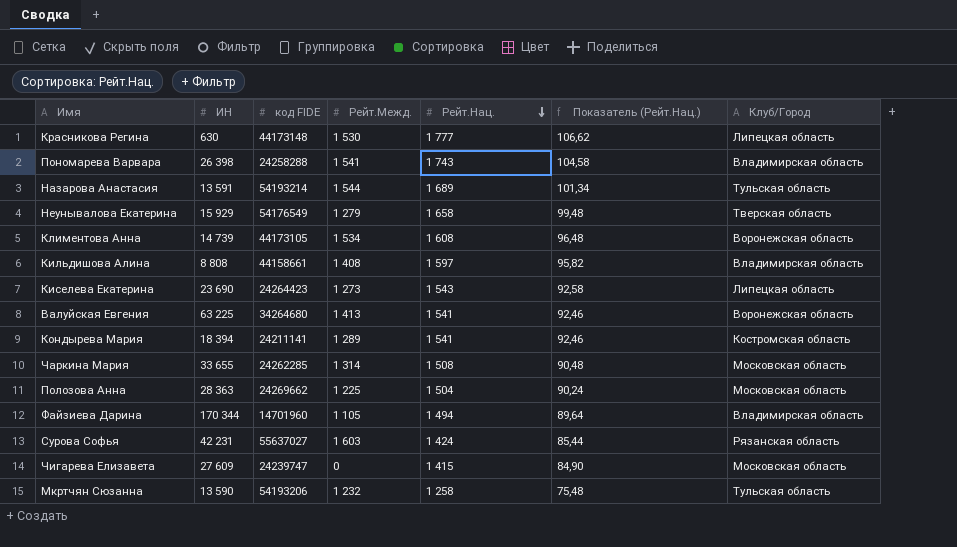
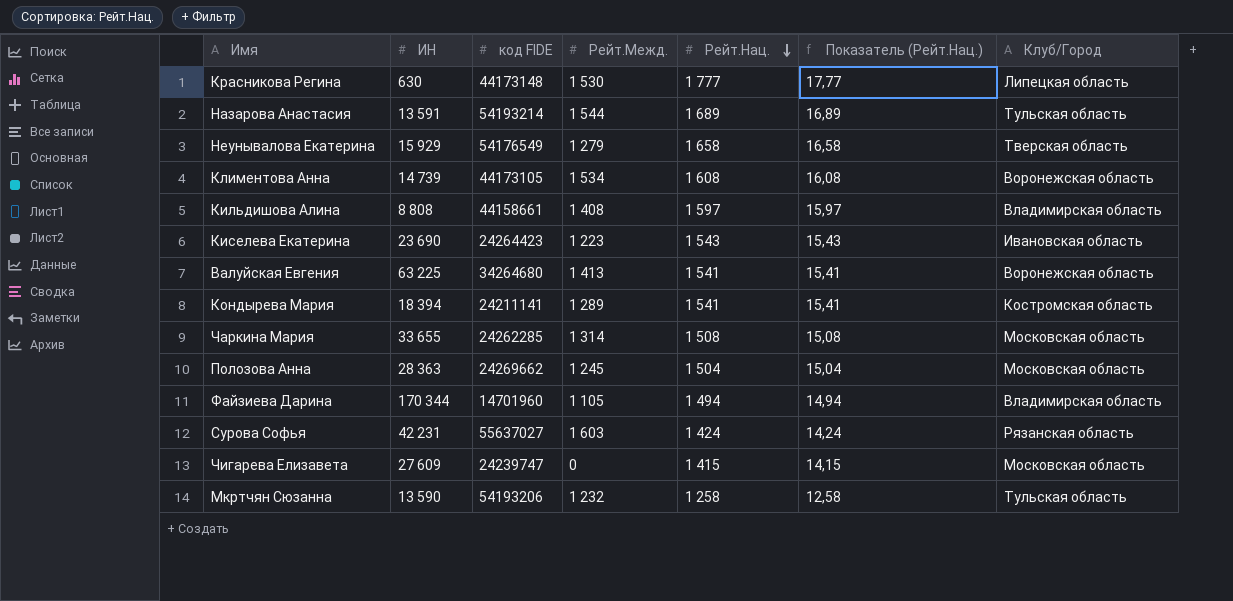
column Показатель (Рейт.Нац.) | formula: [Рейт.Нац.] * 0,06 -> [Рейт.Нац.] * 0,01
row Пономарева Варвара: 26 398 | 24258288 | 1 541 | 1 743 | 104,58 | Владимирская область -> none
Киселева Екатерина | Рейт.Межд.: 1 273 -> 1 223
Киселева Екатерина | Клуб/Город: Липецкая область -> Ивановская область
Полозова Анна | Рейт.Межд.: 1 225 -> 1 245

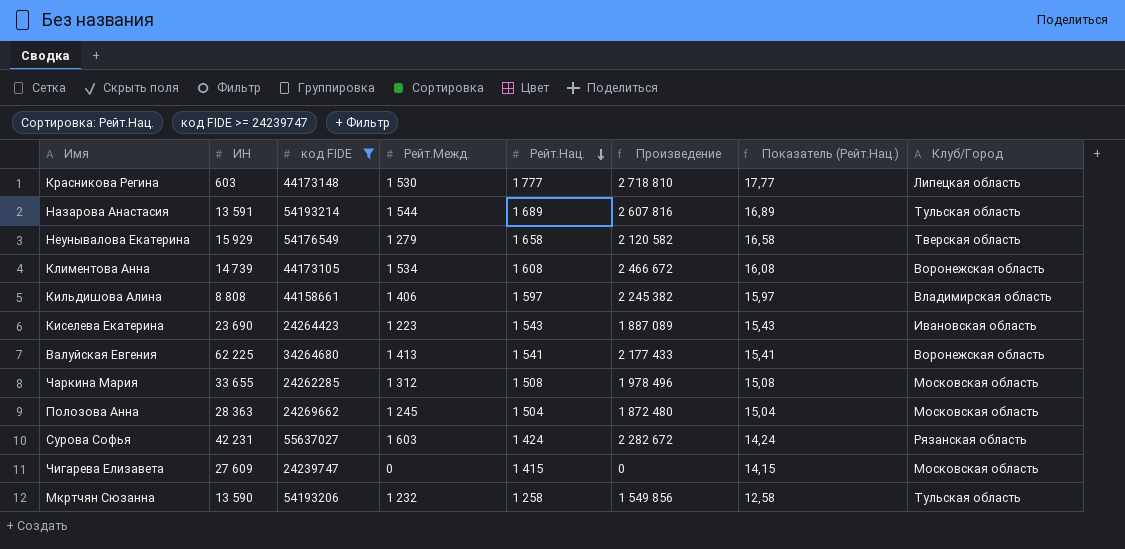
filter: none -> код FIDE >= 24239747
column Произведение | formula: none -> [Рейт.Межд.] * [Рейт.Нац.]
Красникова Регина | ИН: 630 -> 603
Кильдишова Алина | Рейт.Межд.: 1 408 -> 1 406
Валуйская Евгения | ИН: 63 225 -> 62 225
Чаркина Мария | Рейт.Межд.: 1 314 -> 1 312

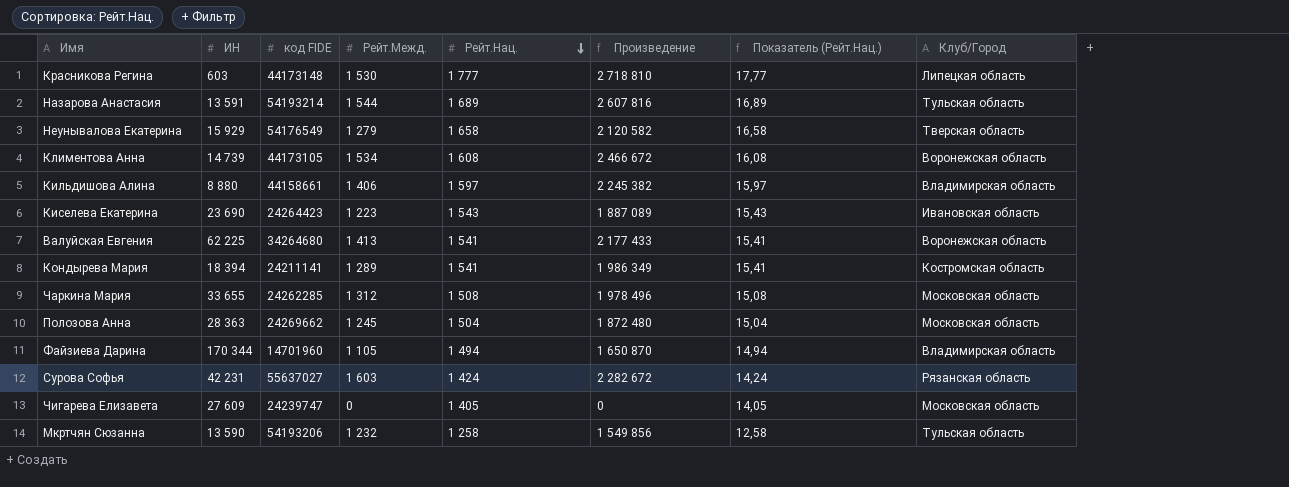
filter: код FIDE >= 24239747 -> none
Кильдишова Алина | ИН: 8 808 -> 8 880
Чигарева Елизавета | Рейт.Нац.: 1 415 -> 1 405
Чигарева Елизавета | Показатель (Рейт.Нац.): 14,15 -> 14,05

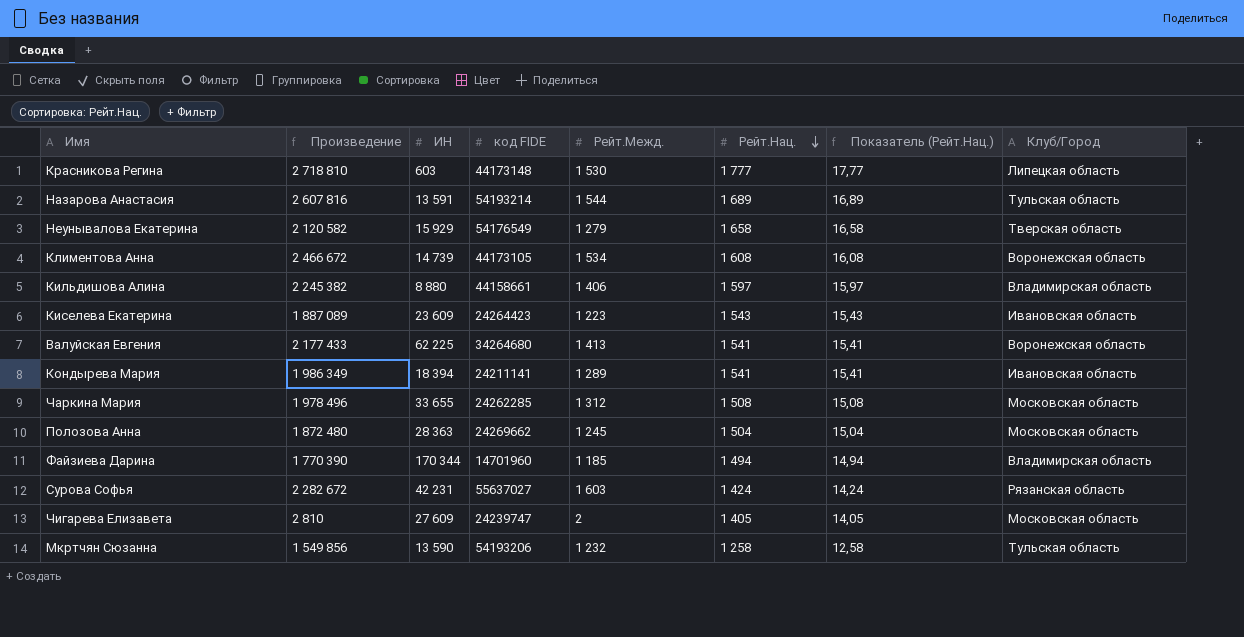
column Произведение | position: 6 -> 2
Киселева Екатерина | ИН: 23 690 -> 23 609
Кондырева Мария | Клуб/Город: Костромская область -> Ивановская область
Файзиева Дарина | Произведение: 1 650 870 -> 1 770 390
Файзиева Дарина | Рейт.Межд.: 1 105 -> 1 185
Чигарева Елизавета | Произведение: 0 -> 2 810
Чигарева Елизавета | Рейт.Межд.: 0 -> 2

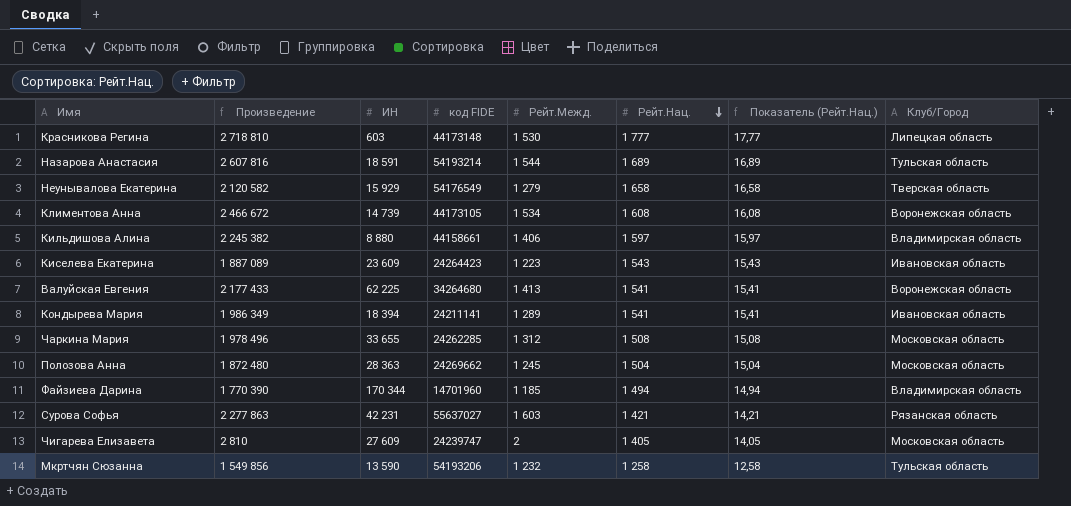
Назарова Анастасия | ИН: 13 591 -> 18 591
Сурова Софья | Произведение: 2 282 672 -> 2 277 863
Сурова Софья | Рейт.Нац.: 1 424 -> 1 421
Сурова Софья | Показатель (Рейт.Нац.): 14,24 -> 14,21

